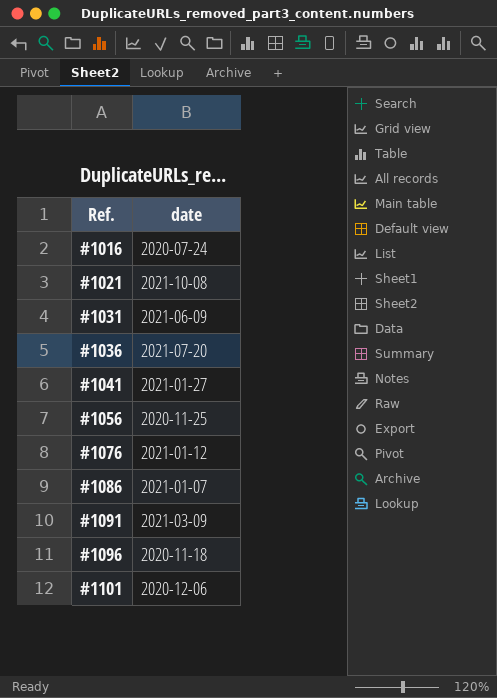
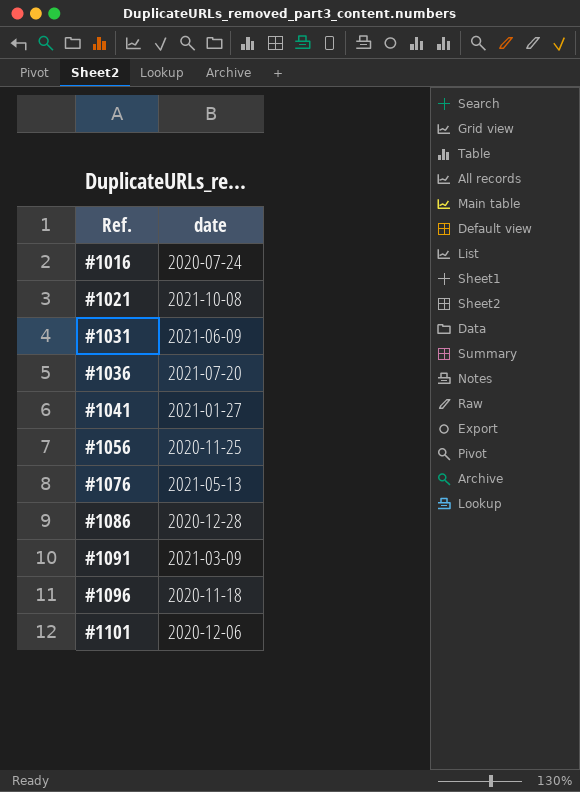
#1076 | date: 2021-01-12 -> 2021-05-13
#1086 | date: 2021-01-07 -> 2020-12-28

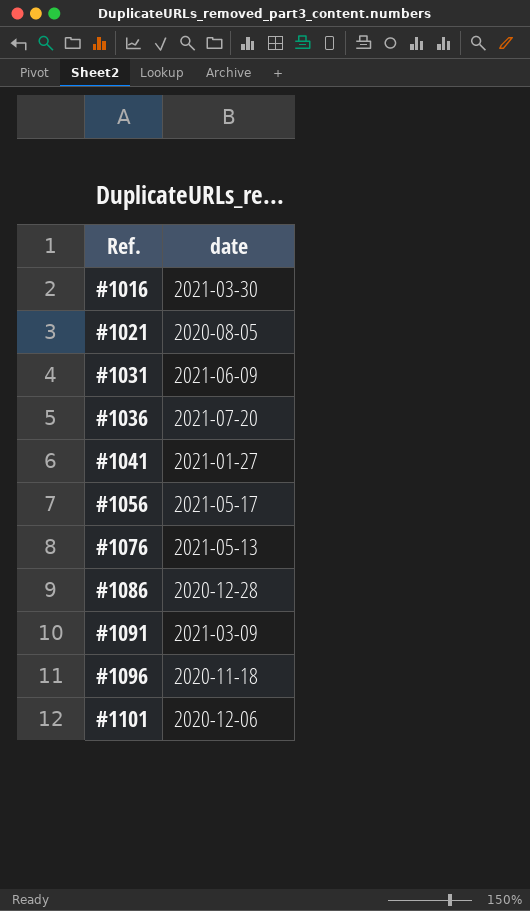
#1016 | date: 2020-07-24 -> 2021-03-30
#1021 | date: 2021-10-08 -> 2020-08-05
#1056 | date: 2020-11-25 -> 2021-05-17

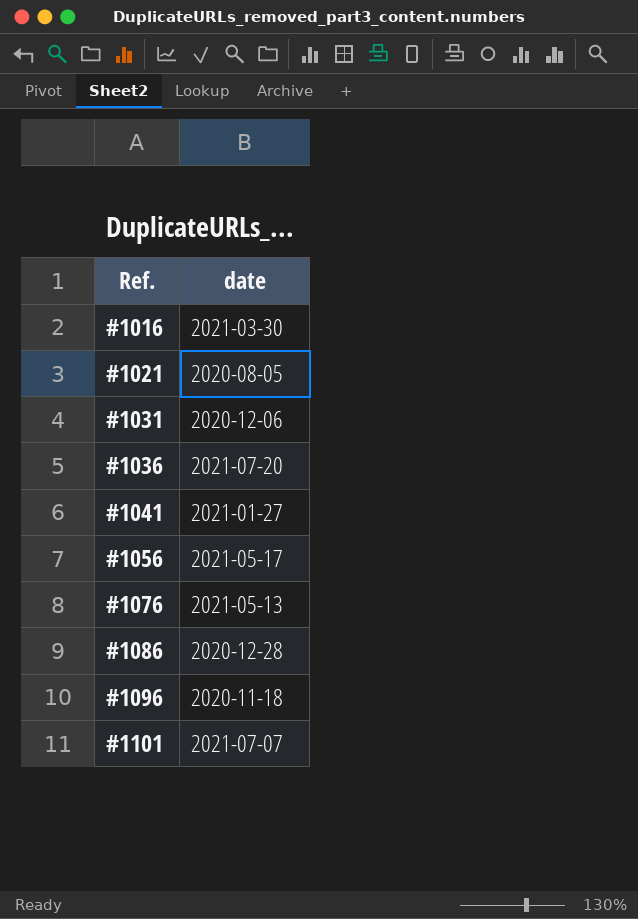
row #1091: 2021-03-09 -> none
#1031 | date: 2021-06-09 -> 2020-12-06
#1101 | date: 2020-12-06 -> 2021-07-07

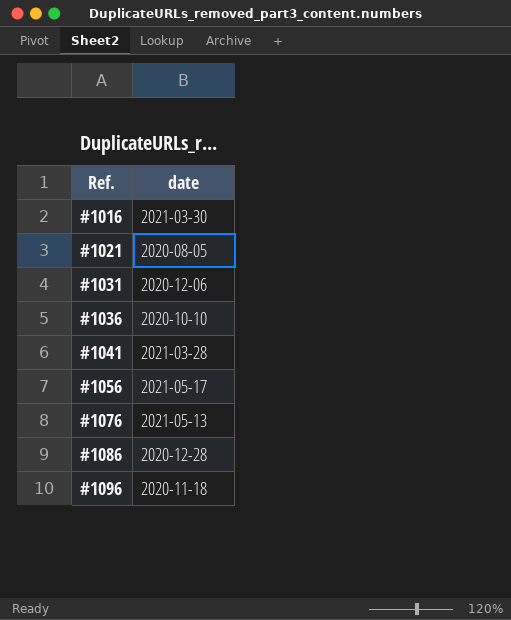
row #1101: 2021-07-07 -> none
#1036 | date: 2021-07-20 -> 2020-10-10
#1041 | date: 2021-01-27 -> 2021-03-28

